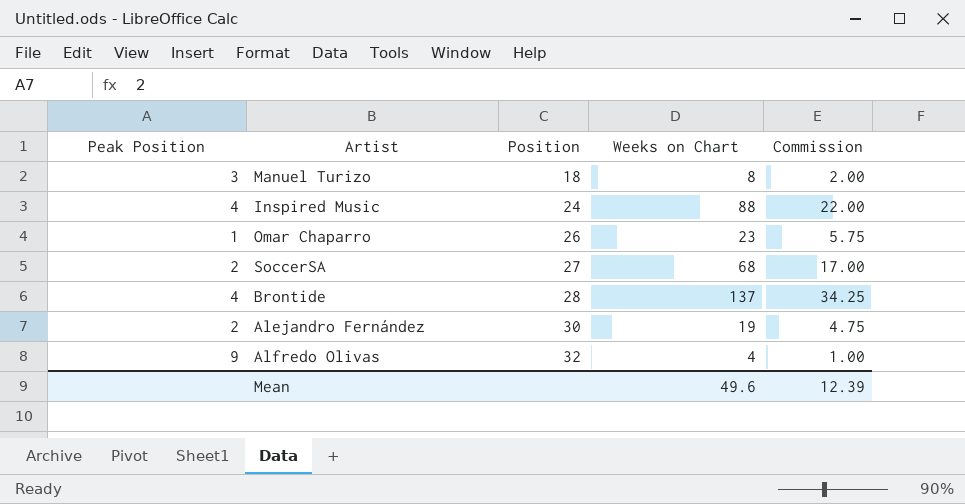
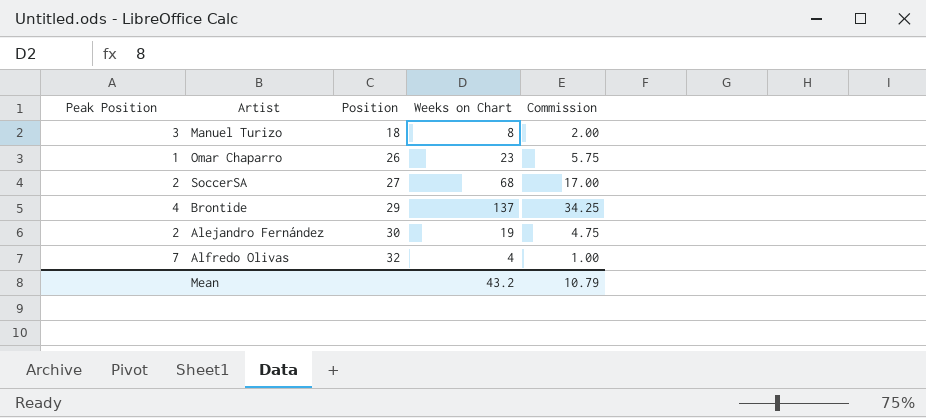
row Inspired Music: 4 | 24 | 88 | 22.00 -> none
Brontide | Position: 28 -> 29
Alfredo Olivas | Peak Position: 9 -> 7
Mean | Weeks on Chart: 49.6 -> 43.2
Mean | Commission: 12.39 -> 10.79

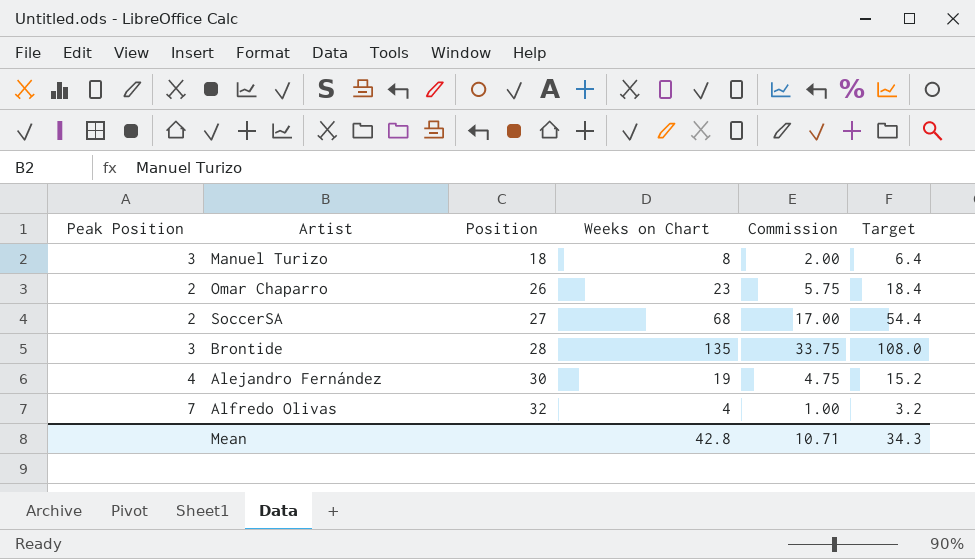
column Target | formula: none -> [Weeks on Chart] * 0.8
Omar Chaparro | Peak Position: 1 -> 2
Brontide | Peak Position: 4 -> 3
Brontide | Position: 29 -> 28
Brontide | Weeks on Chart: 137 -> 135
Brontide | Commission: 34.25 -> 33.75
Alejandro Fernández | Peak Position: 2 -> 4
Mean | Weeks on Chart: 43.2 -> 42.8
Mean | Commission: 10.79 -> 10.71

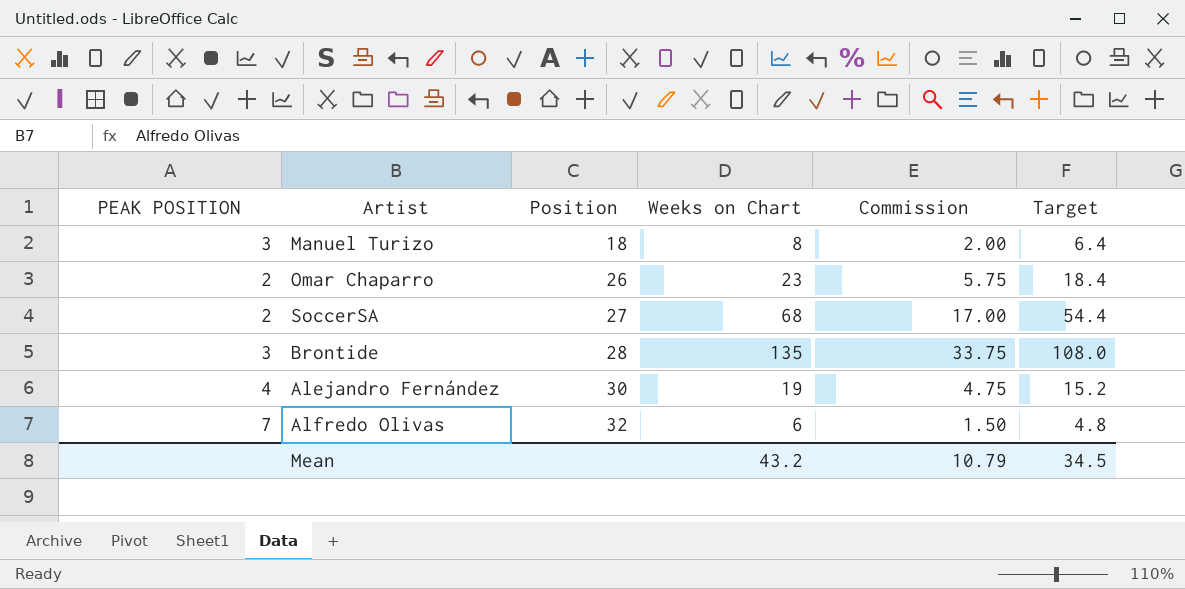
column name: Peak Position -> PEAK POSITION
Alfredo Olivas | Weeks on Chart: 4 -> 6
Alfredo Olivas | Commission: 1.00 -> 1.50
Alfredo Olivas | Target: 3.2 -> 4.8
Mean | Weeks on Chart: 42.8 -> 43.2
Mean | Commission: 10.71 -> 10.79
Mean | Target: 34.3 -> 34.5

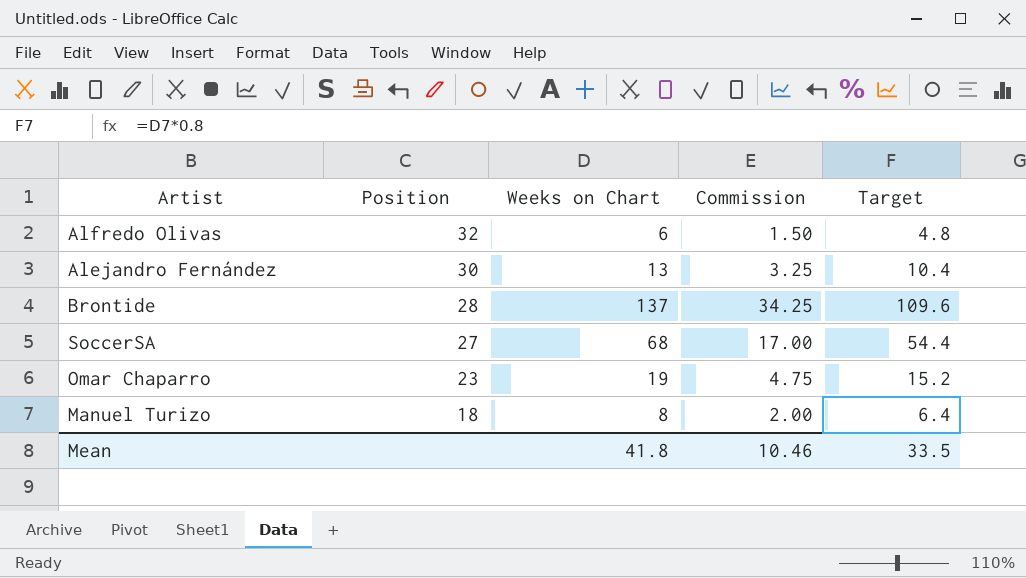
row order: Position ascending -> Position descending
column PEAK POSITION | position: 1 -> none
Alejandro Fernández | Weeks on Chart: 19 -> 13
Alejandro Fernández | Commission: 4.75 -> 3.25
Alejandro Fernández | Target: 15.2 -> 10.4
Brontide | Weeks on Chart: 135 -> 137
Brontide | Commission: 33.75 -> 34.25
Brontide | Target: 108.0 -> 109.6
Omar Chaparro | Position: 26 -> 23
Omar Chaparro | Weeks on Chart: 23 -> 19
Omar Chaparro | Commission: 5.75 -> 4.75
Omar Chaparro | Target: 18.4 -> 15.2
Mean | Weeks on Chart: 43.2 -> 41.8
Mean | Commission: 10.79 -> 10.46
Mean | Target: 34.5 -> 33.5

